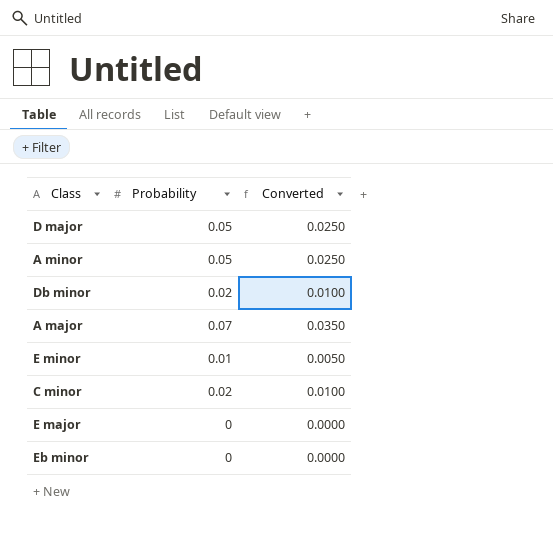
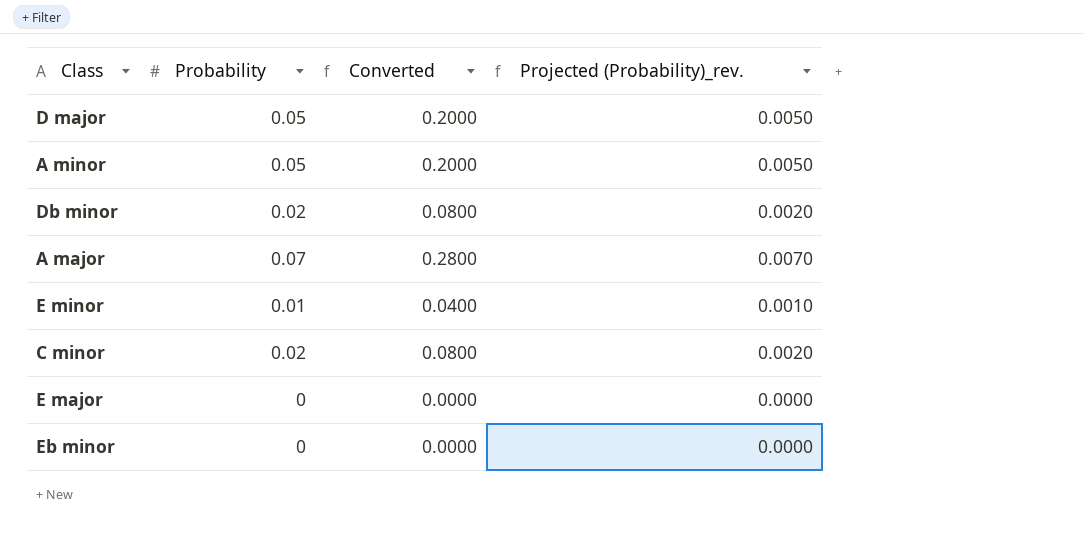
column Converted | formula: [Probability] * 0.5 -> [Probability] * 4
column Projected (Probability)_rev. | formula: none -> [Probability] * 0.1

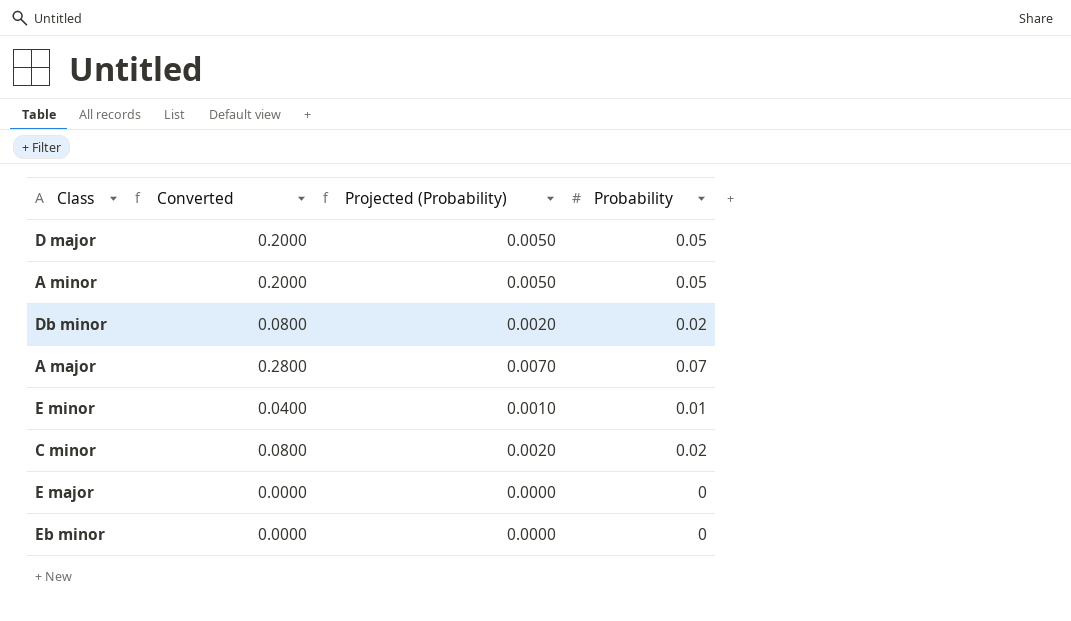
column name: Projected (Probability)_rev. -> Projected (Probability)
column Probability | position: 2 -> 4

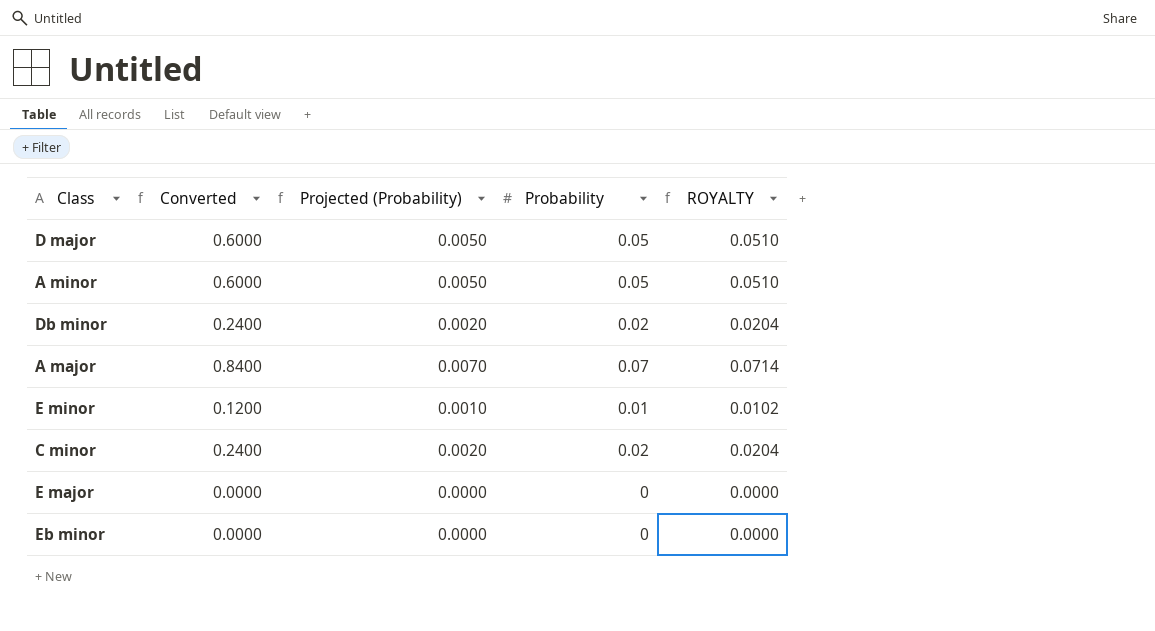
column Converted | formula: [Probability] * 4 -> [Probability] * 12
column ROYALTY | formula: none -> [Probability] * 1.02

